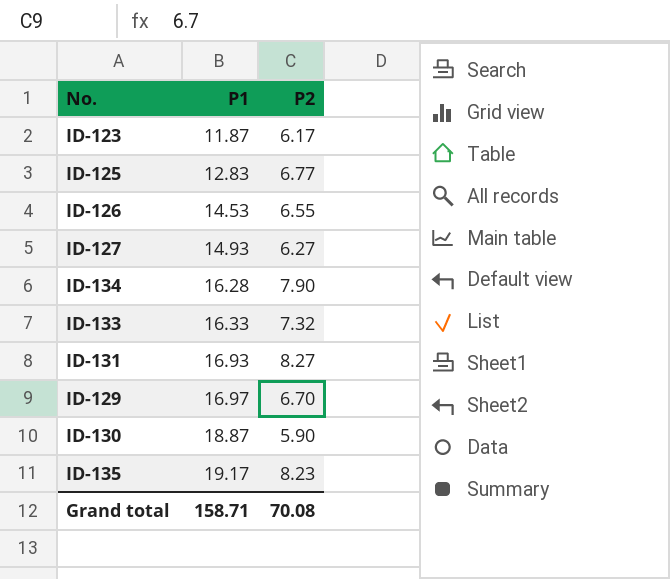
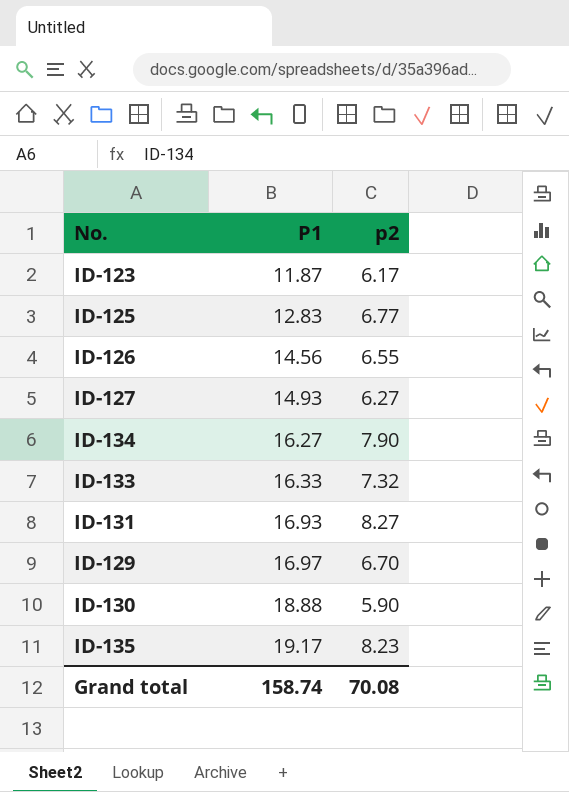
column name: P2 -> p2
ID-126 | P1: 14.53 -> 14.56
ID-134 | P1: 16.28 -> 16.27
ID-130 | P1: 18.87 -> 18.88
Grand total | P1: 158.71 -> 158.74

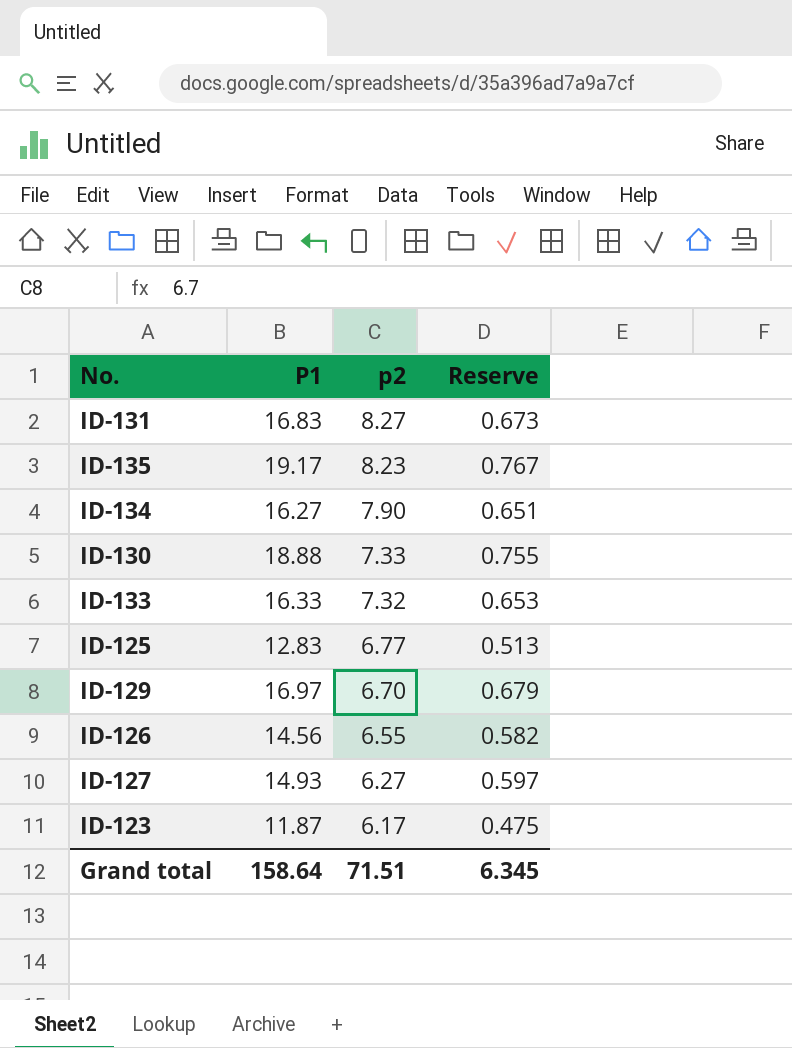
row order: P1 ascending -> p2 descending
column Reserve | formula: none -> [P1] * 0.04
ID-131 | P1: 16.93 -> 16.83
ID-130 | p2: 5.90 -> 7.33
Grand total | P1: 158.74 -> 158.64
Grand total | p2: 70.08 -> 71.51

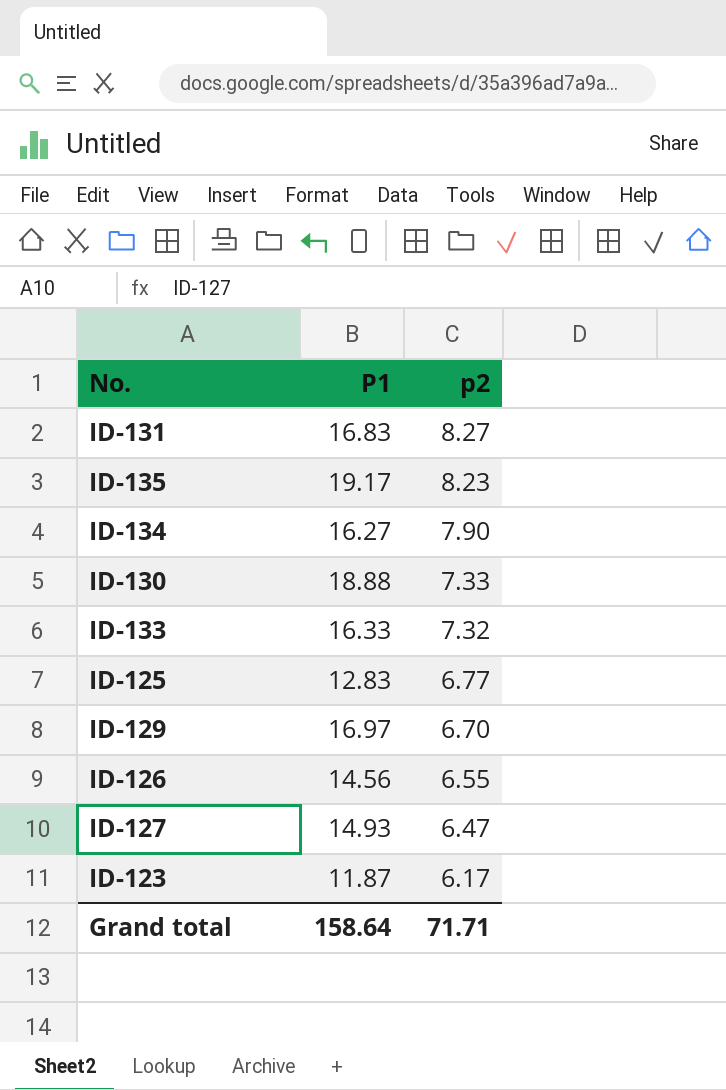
column Reserve | formula: [P1] * 0.04 -> none
ID-127 | p2: 6.27 -> 6.47
Grand total | p2: 71.51 -> 71.71

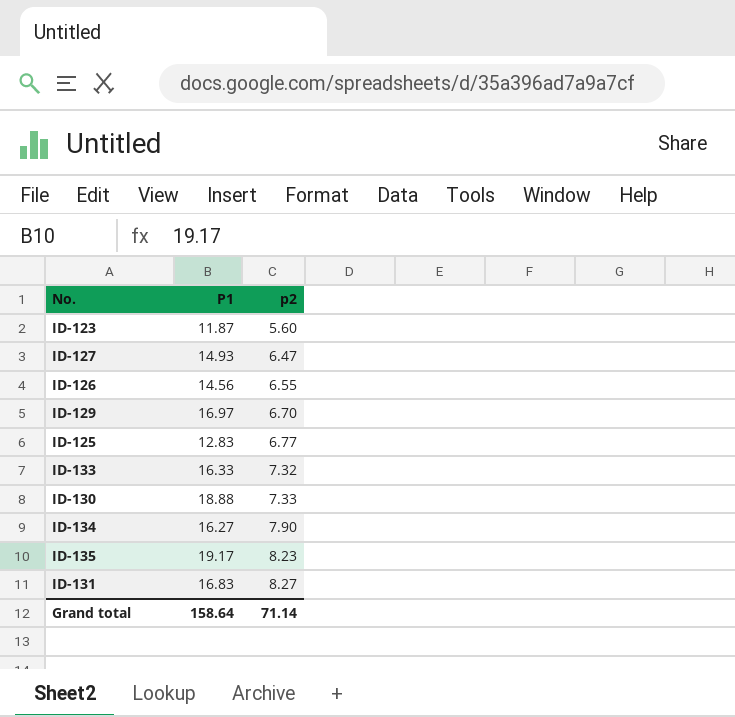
row order: p2 descending -> p2 ascending
ID-123 | p2: 6.17 -> 5.60
Grand total | p2: 71.71 -> 71.14

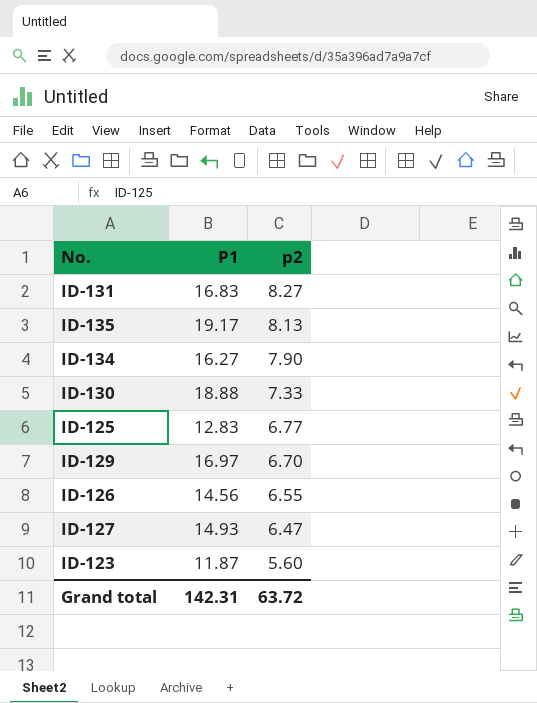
row order: p2 ascending -> p2 descending
row ID-133: 16.33 | 7.32 -> none
ID-135 | p2: 8.23 -> 8.13
Grand total | P1: 158.64 -> 142.31
Grand total | p2: 71.14 -> 63.72

